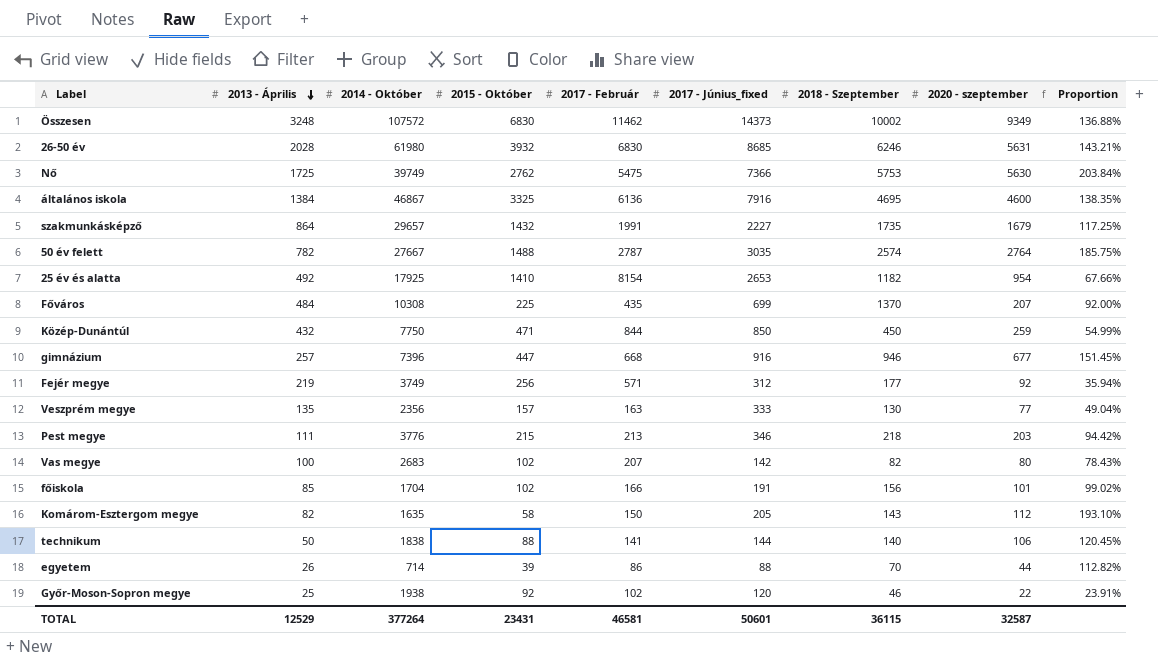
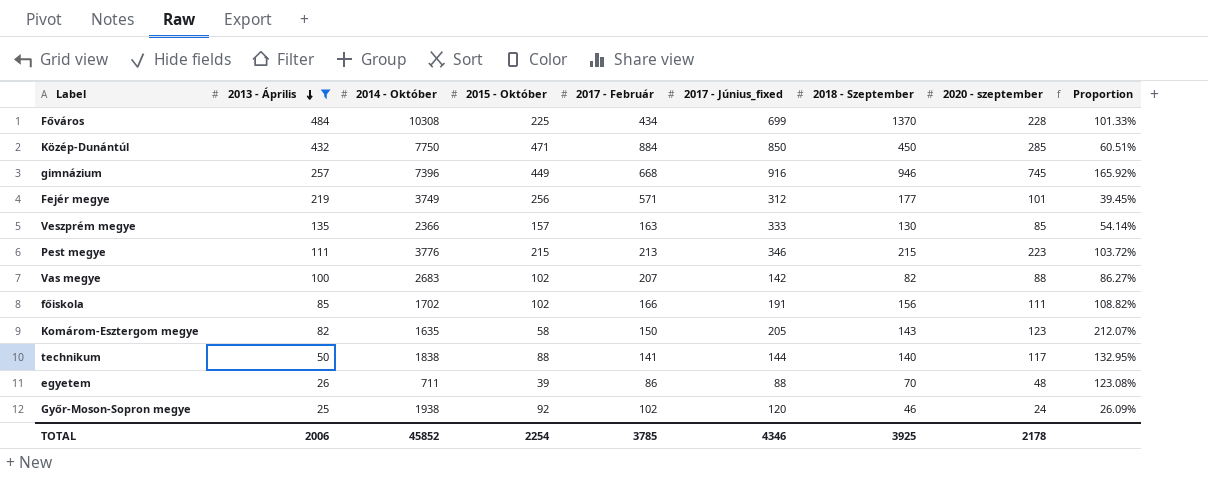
filter: none -> 2013 - Április <= 484
Főváros | 2017 - Február: 435 -> 434
Főváros | 2020 - szeptember: 207 -> 228
Főváros | Proportion: 92.00% -> 101.33%
Közép-Dunántúl | 2017 - Február: 844 -> 884
Közép-Dunántúl | 2020 - szeptember: 259 -> 285
Közép-Dunántúl | Proportion: 54.99% -> 60.51%
gimnázium | 2015 - Október: 447 -> 449
gimnázium | 2020 - szeptember: 677 -> 745
gimnázium | Proportion: 151.45% -> 165.92%
Fejér megye | 2020 - szeptember: 92 -> 101
Fejér megye | Proportion: 35.94% -> 39.45%
Veszprém megye | 2014 - Október: 2356 -> 2366
Veszprém megye | 2020 - szeptember: 77 -> 85
Veszprém megye | Proportion: 49.04% -> 54.14%
Pest megye | 2018 - Szeptember: 218 -> 215
Pest megye | 2020 - szeptember: 203 -> 223
Pest megye | Proportion: 94.42% -> 103.72%
Vas megye | 2020 - szeptember: 80 -> 88
Vas megye | Proportion: 78.43% -> 86.27%
főiskola | 2014 - Október: 1704 -> 1702
főiskola | 2020 - szeptember: 101 -> 111
főiskola | Proportion: 99.02% -> 108.82%
Komárom-Esztergom megye | 2020 - szeptember: 112 -> 123
Komárom-Esztergom megye | Proportion: 193.10% -> 212.07%
technikum | 2020 - szeptember: 106 -> 117
technikum | Proportion: 120.45% -> 132.95%
egyetem | 2014 - Október: 714 -> 711
egyetem | 2020 - szeptember: 44 -> 48
egyetem | Proportion: 112.82% -> 123.08%
Győr-Moson-Sopron megye | 2020 - szeptember: 22 -> 24
Győr-Moson-Sopron megye | Proportion: 23.91% -> 26.09%
TOTAL | 2013 - Április: 12529 -> 2006
TOTAL | 2014 - Október: 377264 -> 45852
TOTAL | 2015 - Október: 23431 -> 2254
TOTAL | 2017 - Február: 46581 -> 3785
TOTAL | 2017 - Június_fixed: 50601 -> 4346
TOTAL | 2018 - Szeptember: 36115 -> 3925
TOTAL | 2020 - szeptember: 32587 -> 2178

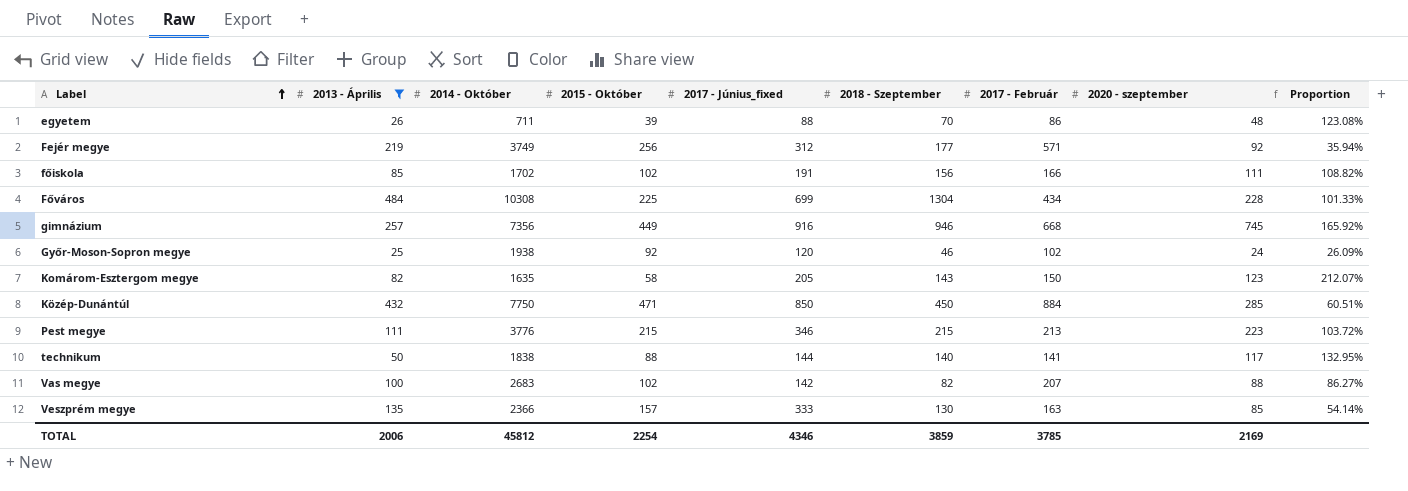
row order: 2013 - Április descending -> Label ascending
column 2017 - Február | position: 5 -> 7
Fejér megye | 2020 - szeptember: 101 -> 92
Fejér megye | Proportion: 39.45% -> 35.94%
Főváros | 2018 - Szeptember: 1370 -> 1304
gimnázium | 2014 - Október: 7396 -> 7356
TOTAL | 2014 - Október: 45852 -> 45812
TOTAL | 2018 - Szeptember: 3925 -> 3859
TOTAL | 2020 - szeptember: 2178 -> 2169

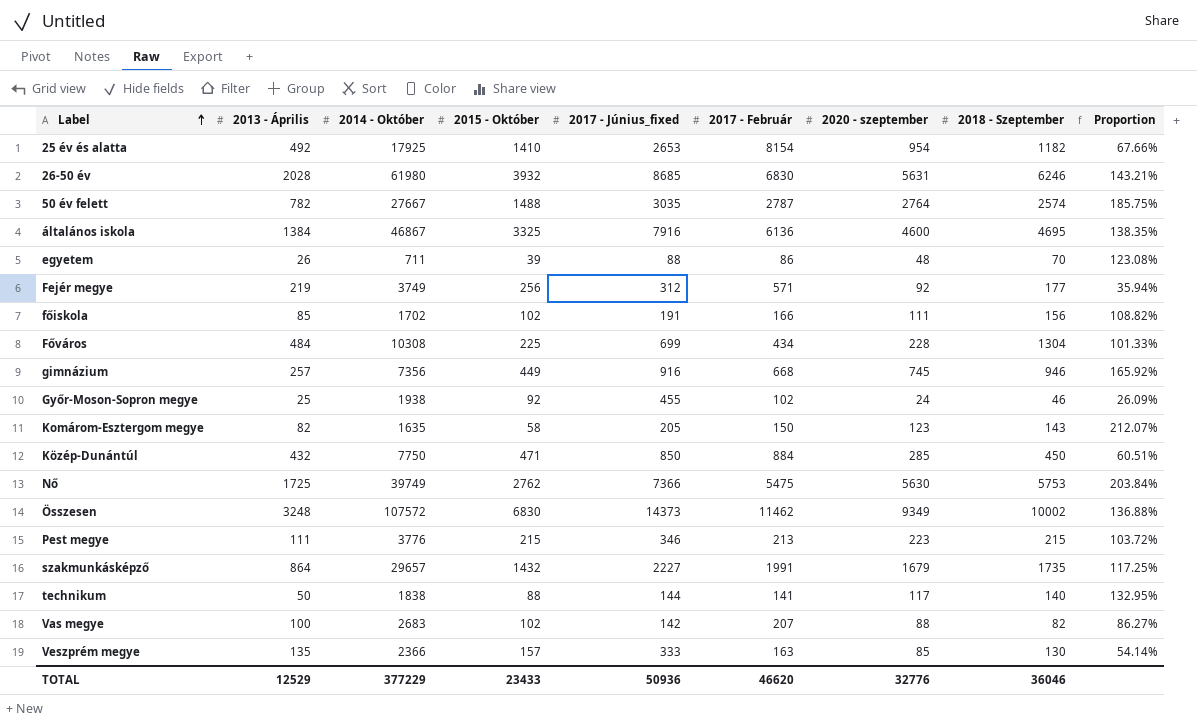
filter: 2013 - Április <= 484 -> none
column 2018 - Szeptember | position: 6 -> 8
Győr-Moson-Sopron megye | 2017 - Június_fixed: 120 -> 455
TOTAL | 2013 - Április: 2006 -> 12529
TOTAL | 2014 - Október: 45812 -> 377229
TOTAL | 2015 - Október: 2254 -> 23433
TOTAL | 2017 - Június_fixed: 4346 -> 50936
TOTAL | 2017 - Február: 3785 -> 46620
TOTAL | 2020 - szeptember: 2169 -> 32776
TOTAL | 2018 - Szeptember: 3859 -> 36046

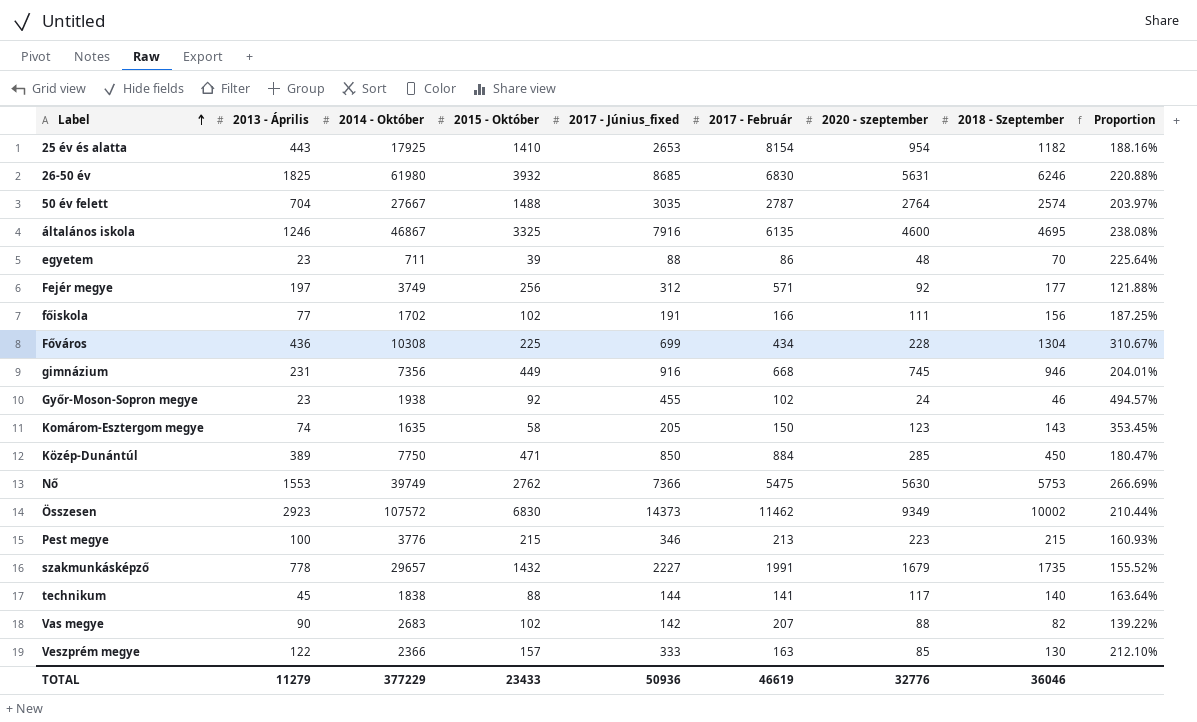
column Proportion | formula: [2020 - szeptember] / [2015 - Október] -> [2017 - Június_fixed] / [2015 - Október]
25 év és alatta | 2013 - Április: 492 -> 443
26-50 év | 2013 - Április: 2028 -> 1825
50 év felett | 2013 - Április: 782 -> 704
általános iskola | 2013 - Április: 1384 -> 1246
általános iskola | 2017 - Február: 6136 -> 6135
egyetem | 2013 - Április: 26 -> 23
Fejér megye | 2013 - Április: 219 -> 197
főiskola | 2013 - Április: 85 -> 77
Főváros | 2013 - Április: 484 -> 436
gimnázium | 2013 - Április: 257 -> 231
Győr-Moson-Sopron megye | 2013 - Április: 25 -> 23
Komárom-Esztergom megye | 2013 - Április: 82 -> 74
Közép-Dunántúl | 2013 - Április: 432 -> 389
Nő | 2013 - Április: 1725 -> 1553
Összesen | 2013 - Április: 3248 -> 2923
Pest megye | 2013 - Április: 111 -> 100
szakmunkásképző | 2013 - Április: 864 -> 778
technikum | 2013 - Április: 50 -> 45
Vas megye | 2013 - Április: 100 -> 90
Veszprém megye | 2013 - Április: 135 -> 122
TOTAL | 2013 - Április: 12529 -> 11279
TOTAL | 2017 - Február: 46620 -> 46619

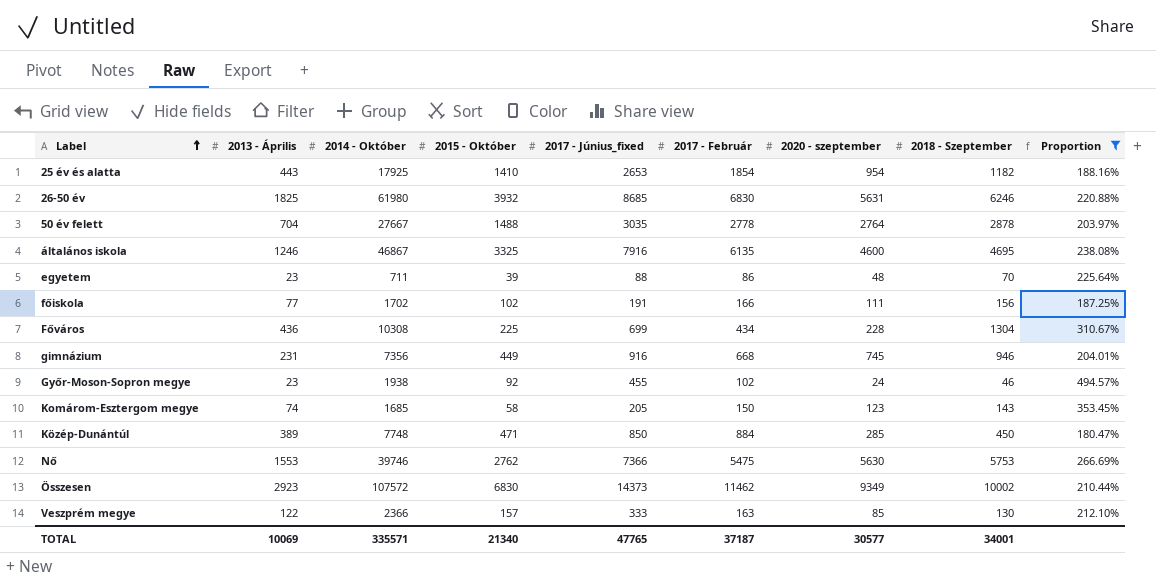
filter: none -> Proportion >= 180.47%
25 év és alatta | 2017 - Február: 8154 -> 1854
50 év felett | 2017 - Február: 2787 -> 2778
50 év felett | 2018 - Szeptember: 2574 -> 2878
Komárom-Esztergom megye | 2014 - Október: 1635 -> 1685
Közép-Dunántúl | 2014 - Október: 7750 -> 7748
Nő | 2014 - Október: 39749 -> 39746
TOTAL | 2013 - Április: 11279 -> 10069
TOTAL | 2014 - Október: 377229 -> 335571
TOTAL | 2015 - Október: 23433 -> 21340
TOTAL | 2017 - Június_fixed: 50936 -> 47765
TOTAL | 2017 - Február: 46619 -> 37187
TOTAL | 2020 - szeptember: 32776 -> 30577
TOTAL | 2018 - Szeptember: 36046 -> 34001

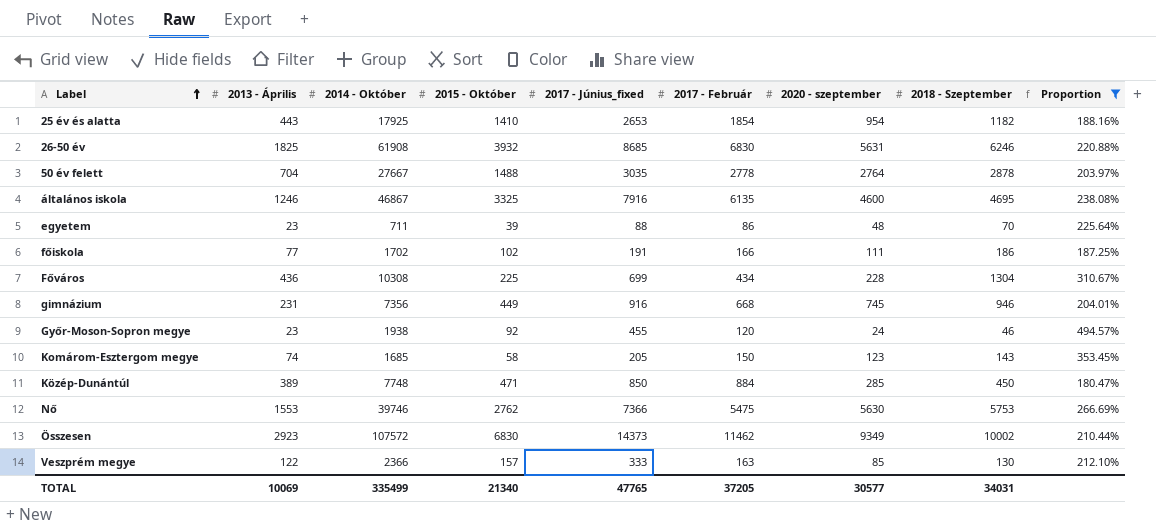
26-50 év | 2014 - Október: 61980 -> 61908
főiskola | 2018 - Szeptember: 156 -> 186
Győr-Moson-Sopron megye | 2017 - Február: 102 -> 120
TOTAL | 2014 - Október: 335571 -> 335499
TOTAL | 2017 - Február: 37187 -> 37205
TOTAL | 2018 - Szeptember: 34001 -> 34031

